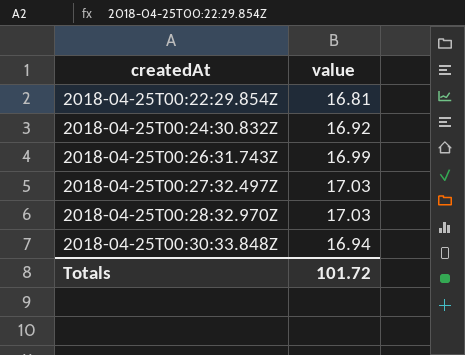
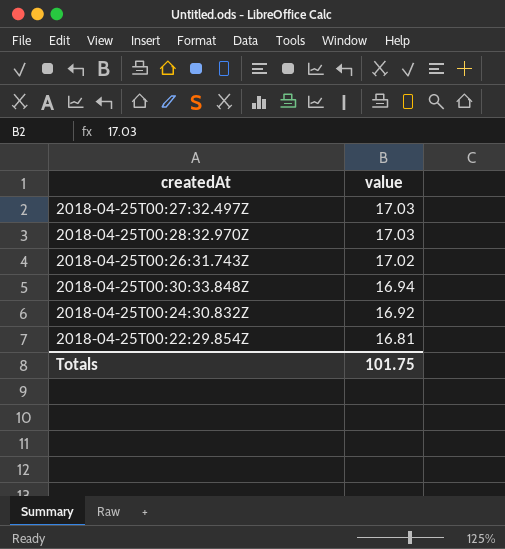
row order: createdAt ascending -> value descending
2018-04-25T00:26:31.743Z | value: 16.99 -> 17.02
Totals | value: 101.72 -> 101.75

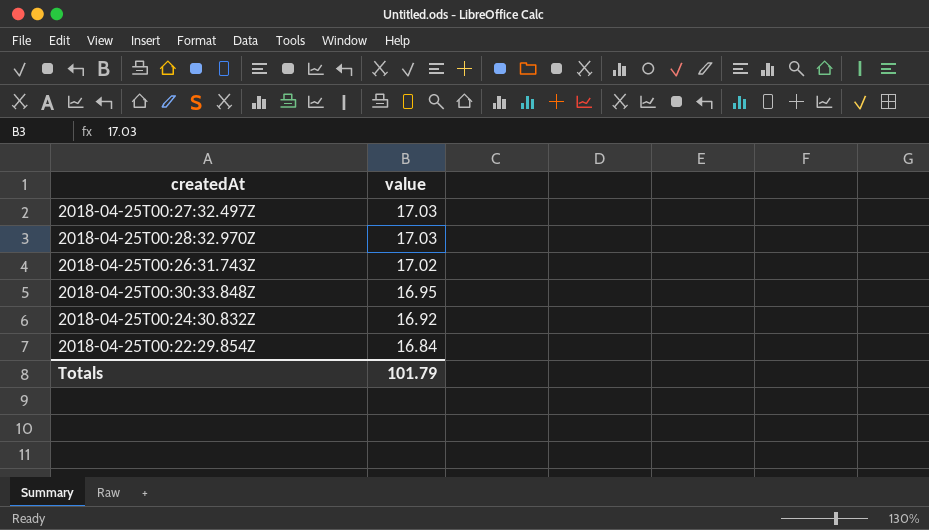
2018-04-25T00:30:33.848Z | value: 16.94 -> 16.95
2018-04-25T00:22:29.854Z | value: 16.81 -> 16.84
Totals | value: 101.75 -> 101.79

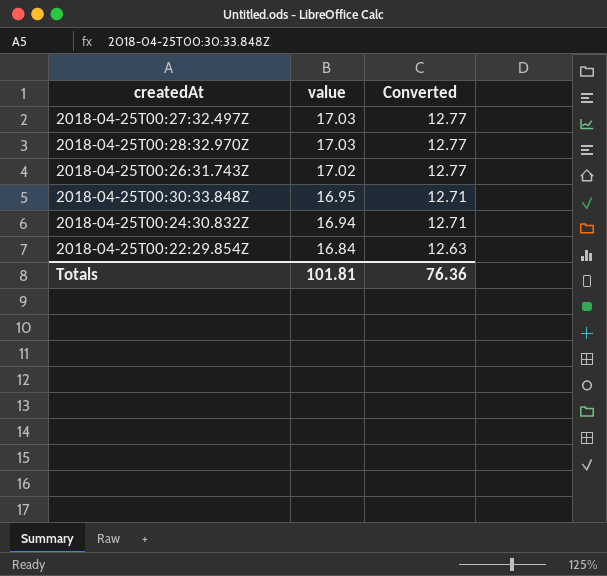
column Converted | formula: none -> [value] * 0.75
2018-04-25T00:24:30.832Z | value: 16.92 -> 16.94
Totals | value: 101.79 -> 101.81

